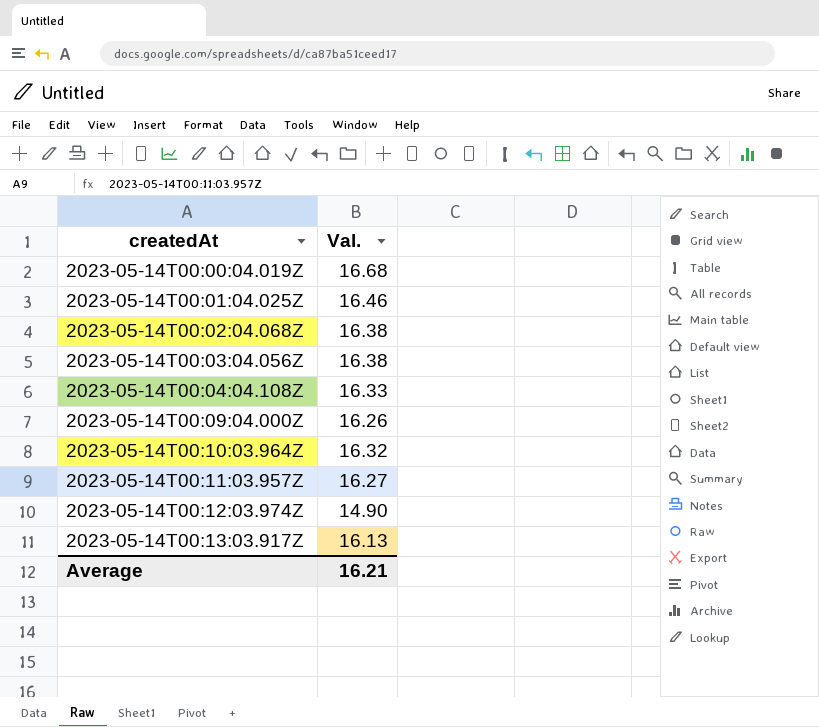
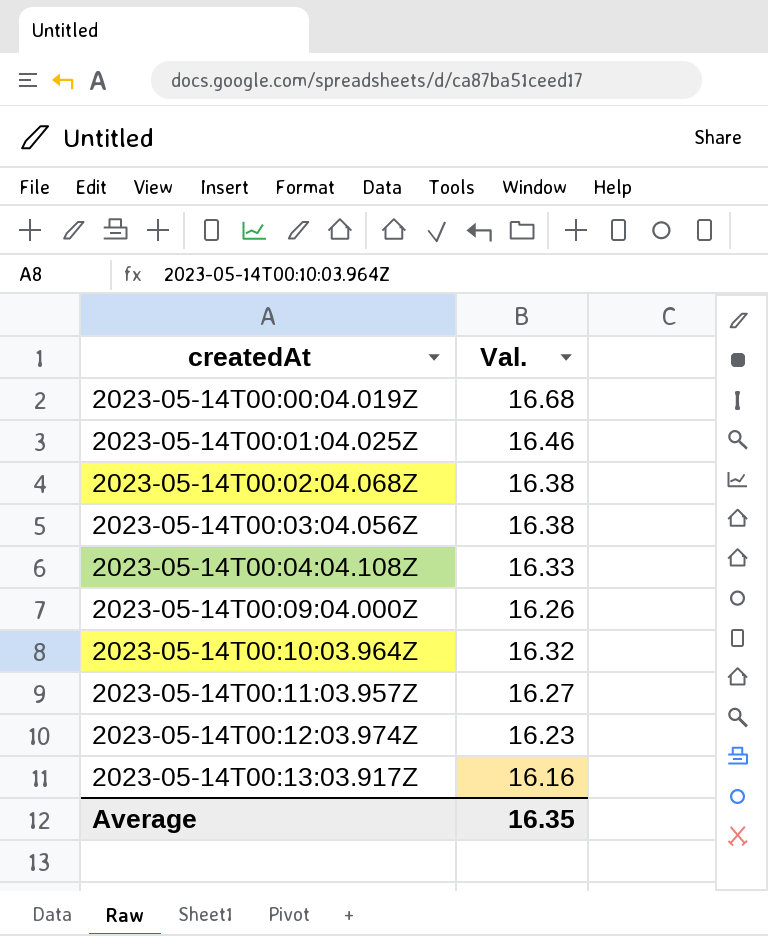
2023-05-14T00:12:03.974Z | Val.: 14.90 -> 16.23
2023-05-14T00:13:03.917Z | Val.: 16.13 -> 16.16
Average | Val.: 16.21 -> 16.35

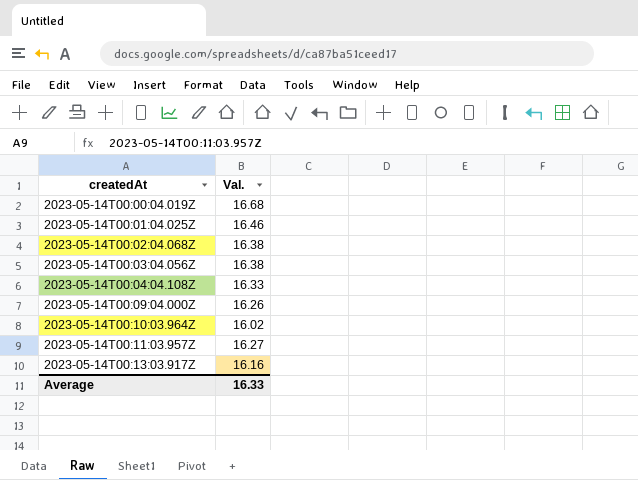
row 2023-05-14T00:12:03.974Z: 16.23 -> none
2023-05-14T00:10:03.964Z | Val.: 16.32 -> 16.02
Average | Val.: 16.35 -> 16.33

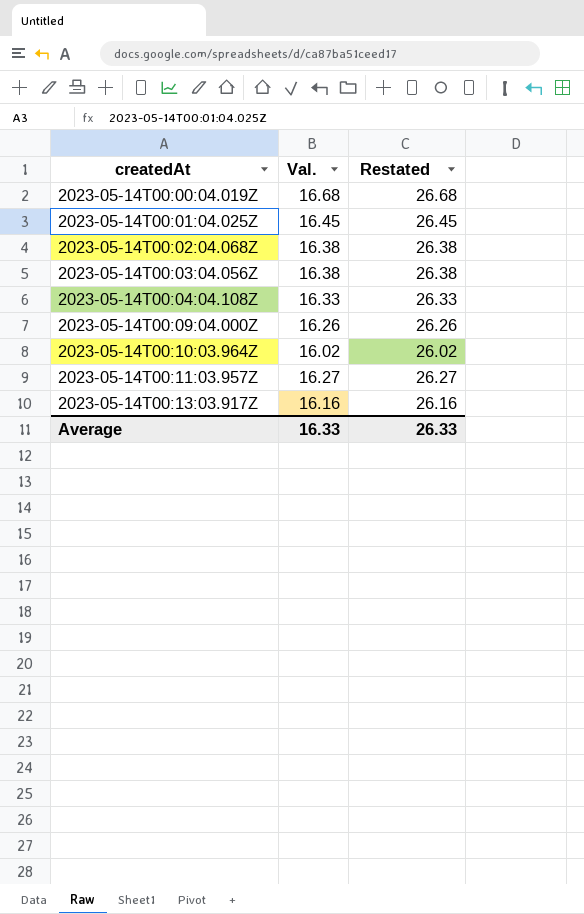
column Restated | formula: none -> [Val.] + 10
2023-05-14T00:01:04.025Z | Val.: 16.46 -> 16.45

